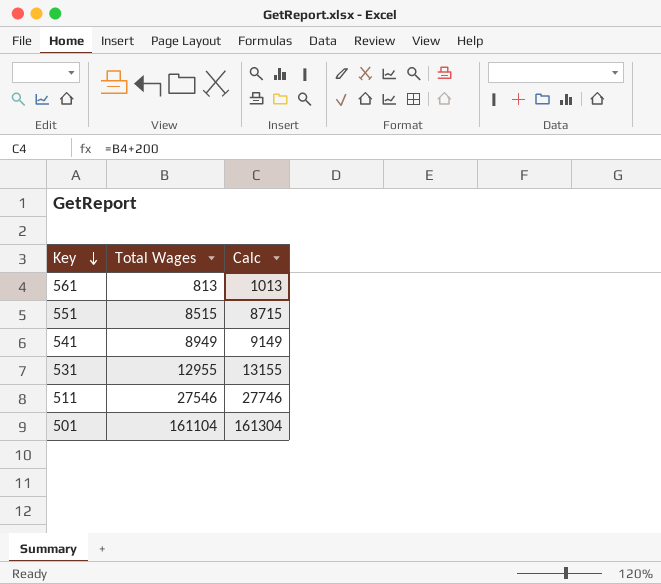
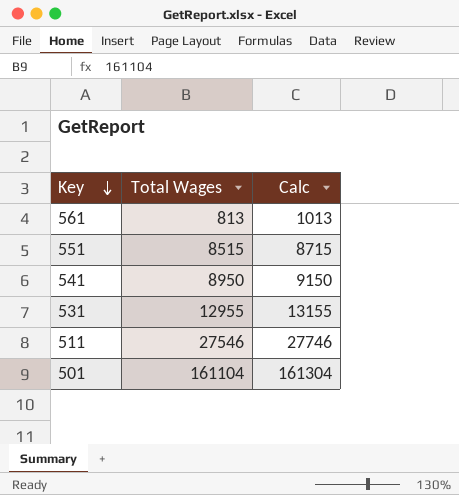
541 | Total Wages: 8949 -> 8950
541 | Calc: 9149 -> 9150

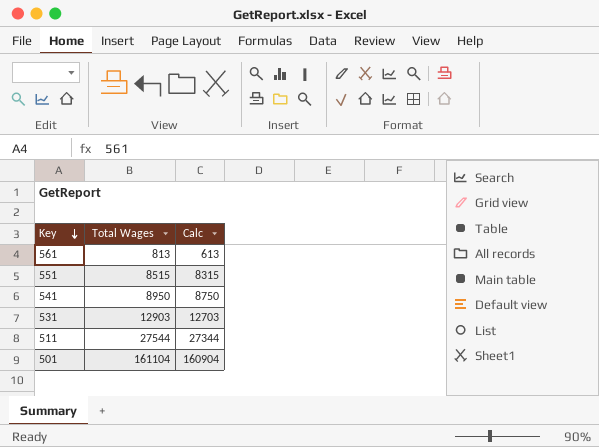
column Calc | formula: [Total Wages] + 200 -> [Total Wages] - 200
531 | Total Wages: 12955 -> 12903
511 | Total Wages: 27546 -> 27544

